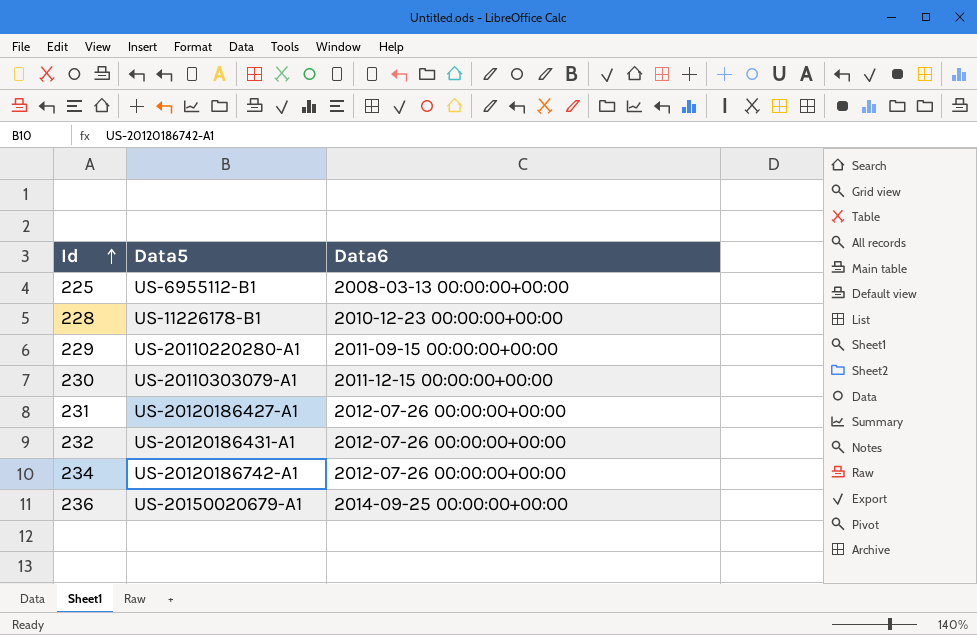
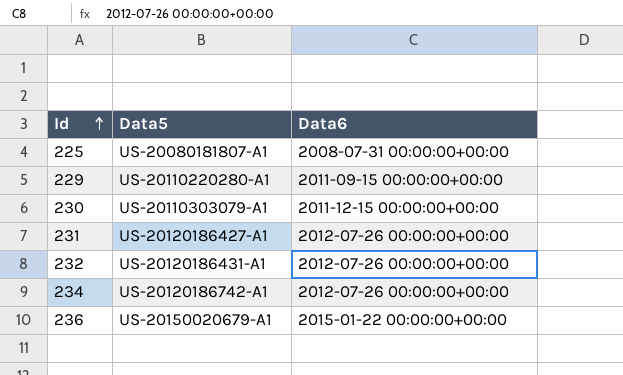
row 228: US-11226178-B1 | 2010-12-23 00:00:00+00:00 -> none
225 | Data5: US-6955112-B1 -> US-20080181807-A1
225 | Data6: 2008-03-13 00:00:00+00:00 -> 2008-07-31 00:00:00+00:00
236 | Data6: 2014-09-25 00:00:00+00:00 -> 2015-01-22 00:00:00+00:00

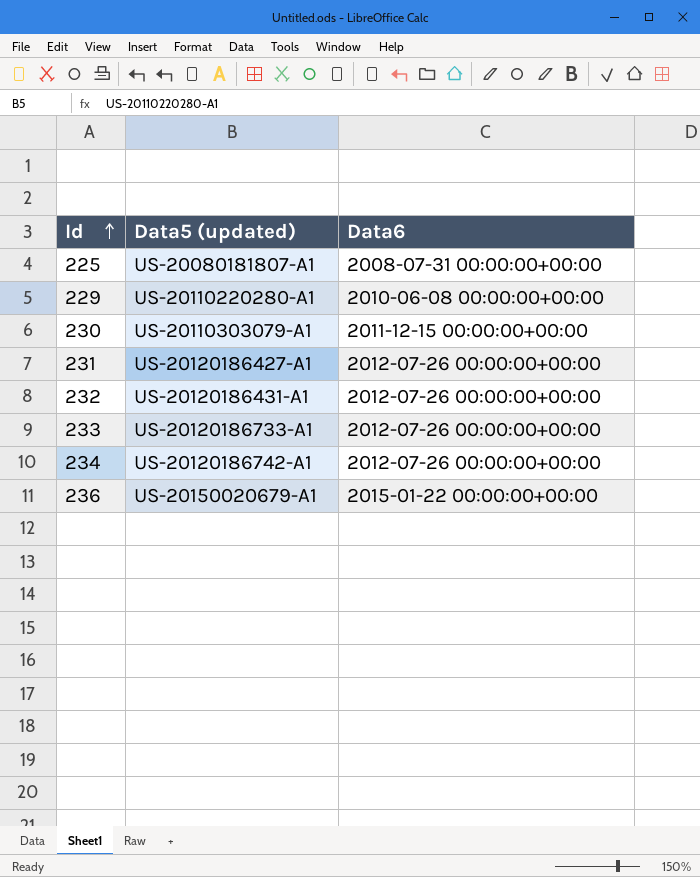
column name: Data5 -> Data5 (updated)
229 | Data6: 2011-09-15 00:00:00+00:00 -> 2010-06-08 00:00:00+00:00
row 233: none -> US-20120186733-A1 | 2012-07-26 00:00:00+00:00

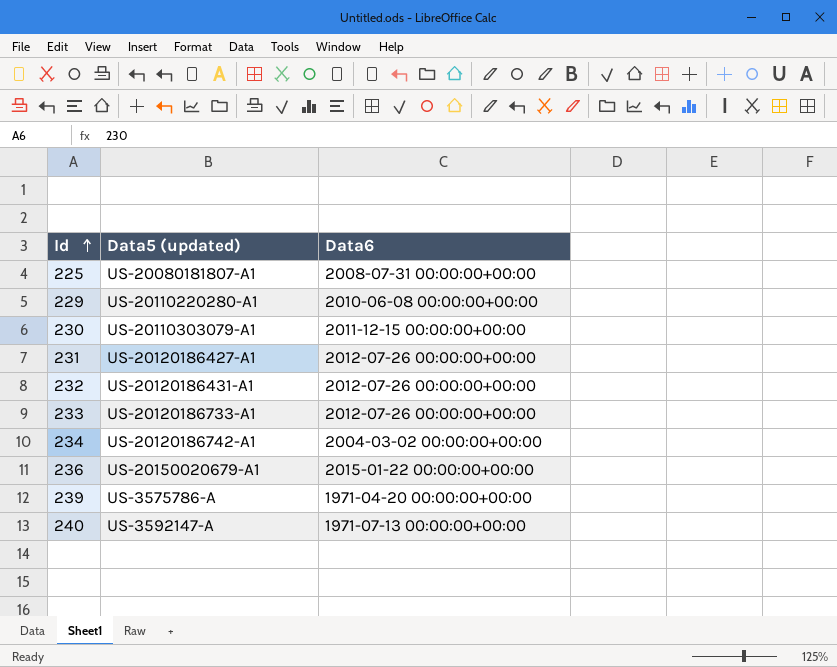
234 | Data6: 2012-07-26 00:00:00+00:00 -> 2004-03-02 00:00:00+00:00
row 239: none -> US-3575786-A | 1971-04-20 00:00:00+00:00
row 240: none -> US-3592147-A | 1971-07-13 00:00:00+00:00

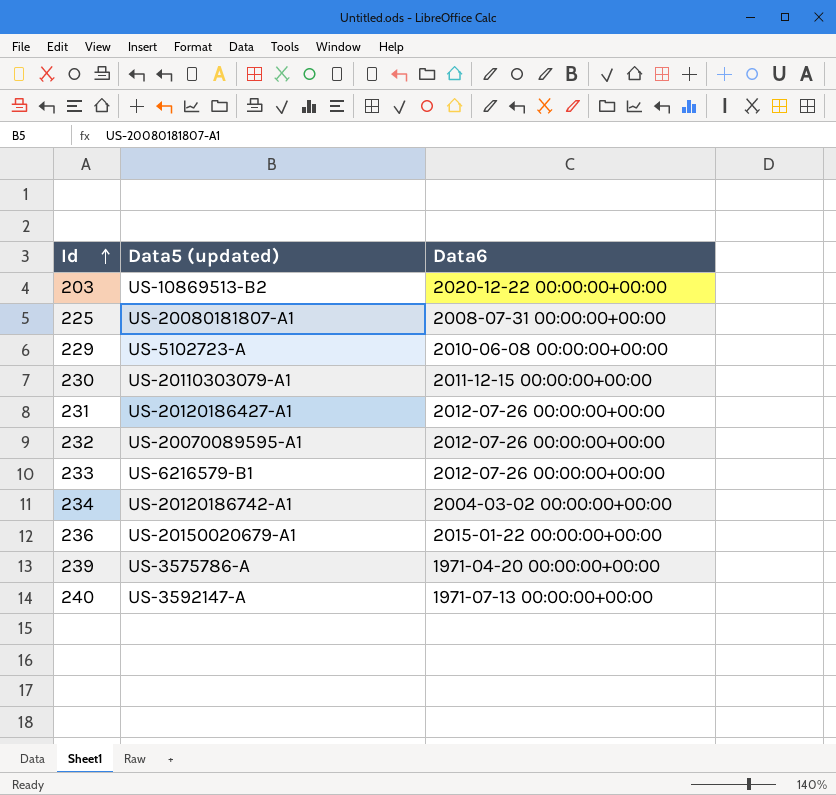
row 203: none -> US-10869513-B2 | 2020-12-22 00:00:00+00:00
229 | Data5 (updated): US-20110220280-A1 -> US-5102723-A
232 | Data5 (updated): US-20120186431-A1 -> US-20070089595-A1
233 | Data5 (updated): US-20120186733-A1 -> US-6216579-B1

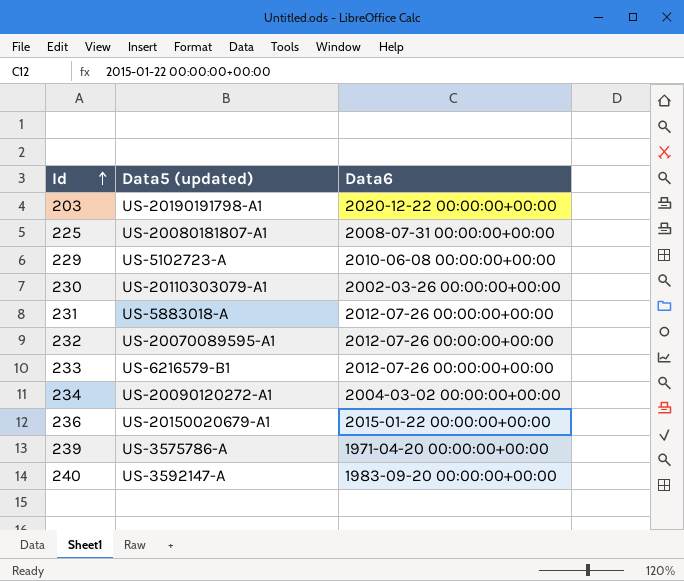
203 | Data5 (updated): US-10869513-B2 -> US-20190191798-A1
230 | Data6: 2011-12-15 00:00:00+00:00 -> 2002-03-26 00:00:00+00:00
231 | Data5 (updated): US-20120186427-A1 -> US-5883018-A
234 | Data5 (updated): US-20120186742-A1 -> US-20090120272-A1
240 | Data6: 1971-07-13 00:00:00+00:00 -> 1983-09-20 00:00:00+00:00

